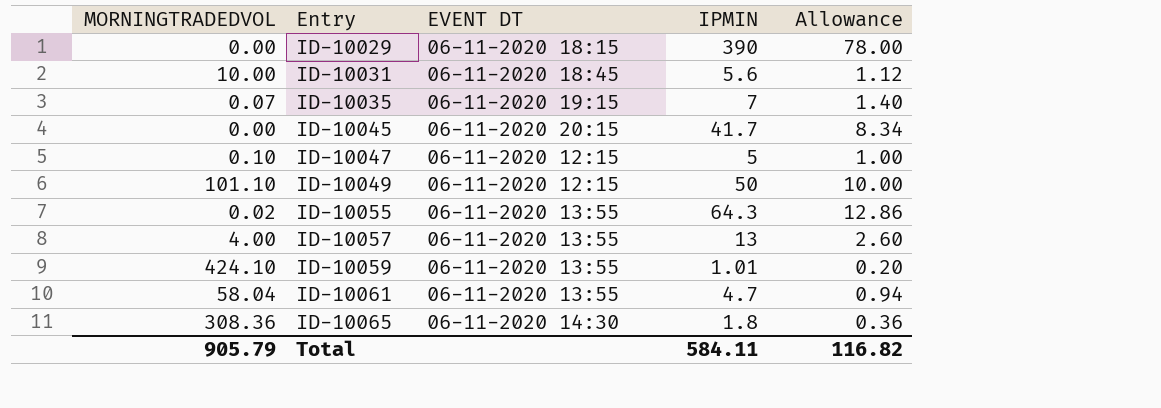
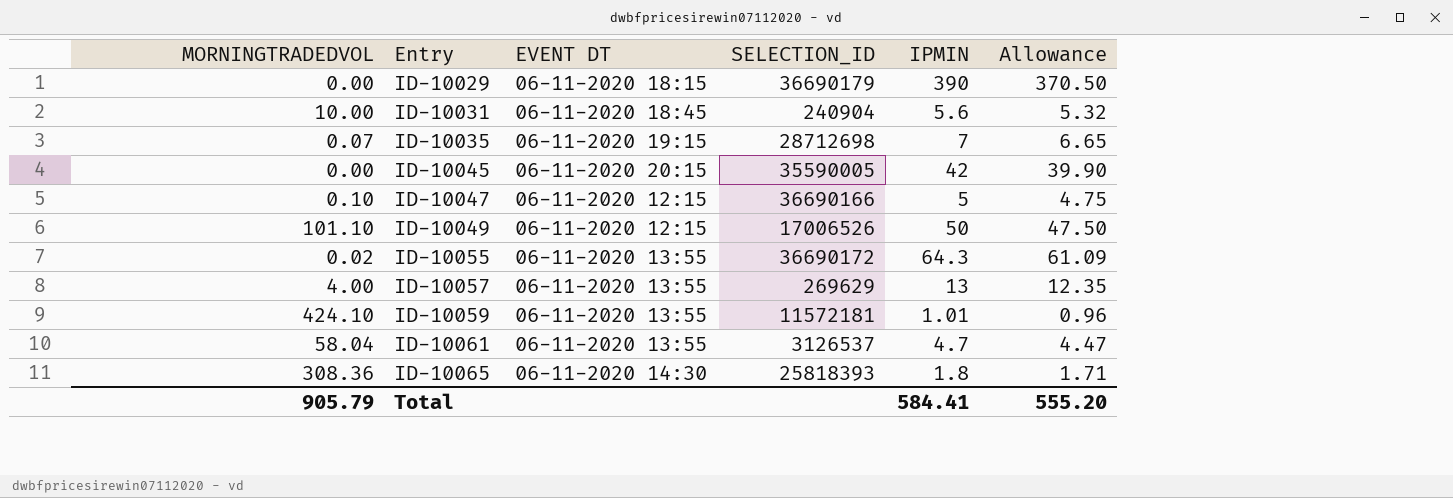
column SELECTION_ID | position: none -> 4
column Allowance | formula: [IPMIN] * 0.2 -> [IPMIN] * 0.95
ID-10045 | IPMIN: 41.7 -> 42
Total | IPMIN: 584.11 -> 584.41
Total | Allowance: 116.82 -> 555.20

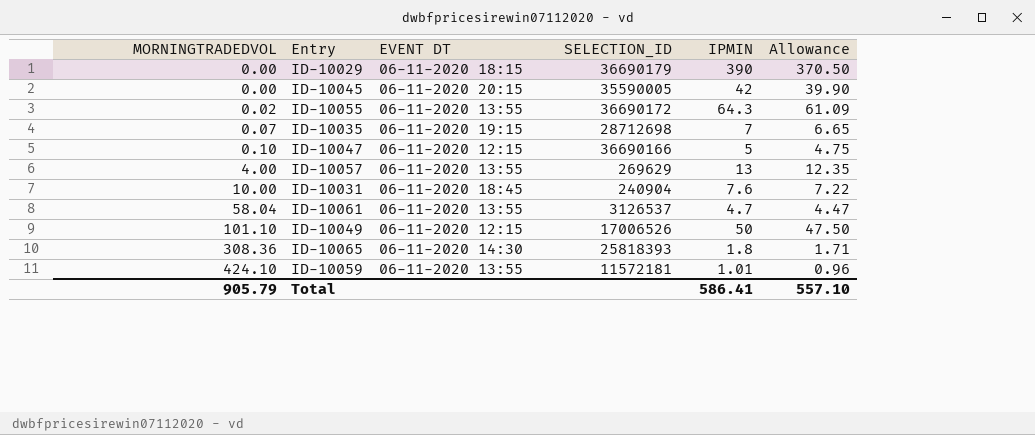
row order: Entry ascending -> MORNINGTRADEDVOL ascending
ID-10031 | IPMIN: 5.6 -> 7.6
ID-10031 | Allowance: 5.32 -> 7.22
Total | IPMIN: 584.41 -> 586.41
Total | Allowance: 555.20 -> 557.10

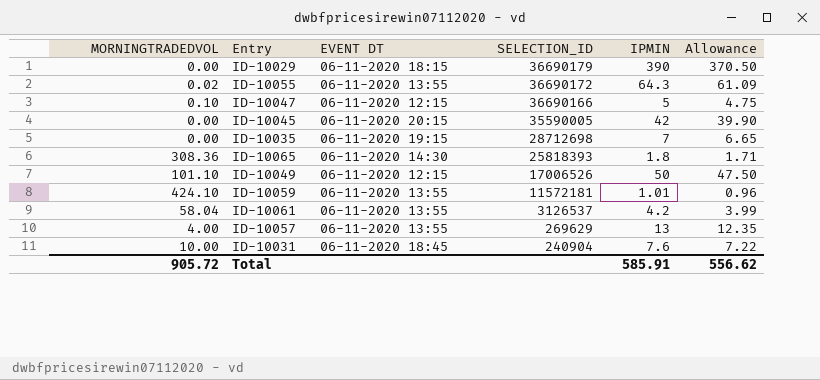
row order: MORNINGTRADEDVOL ascending -> SELECTION_ID descending
ID-10035 | MORNINGTRADEDVOL: 0.07 -> 0.00
ID-10061 | IPMIN: 4.7 -> 4.2
ID-10061 | Allowance: 4.47 -> 3.99
Total | MORNINGTRADEDVOL: 905.79 -> 905.72
Total | IPMIN: 586.41 -> 585.91
Total | Allowance: 557.10 -> 556.62

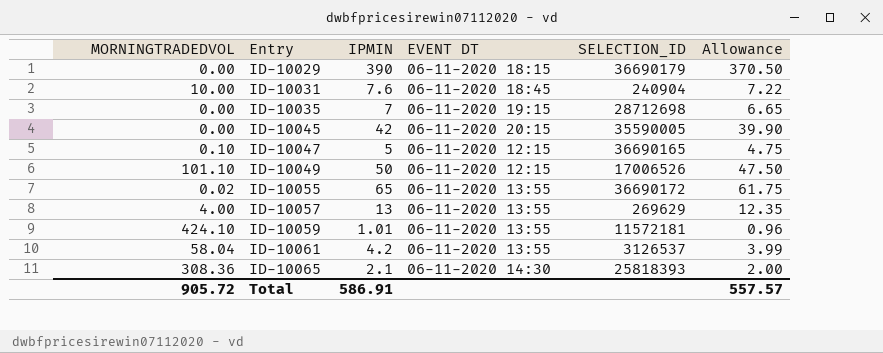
row order: SELECTION_ID descending -> Entry ascending
column IPMIN | position: 5 -> 3
ID-10047 | SELECTION_ID: 36690166 -> 36690165
ID-10055 | IPMIN: 64.3 -> 65
ID-10055 | Allowance: 61.09 -> 61.75
ID-10065 | IPMIN: 1.8 -> 2.1
ID-10065 | Allowance: 1.71 -> 2.00
Total | IPMIN: 585.91 -> 586.91
Total | Allowance: 556.62 -> 557.57

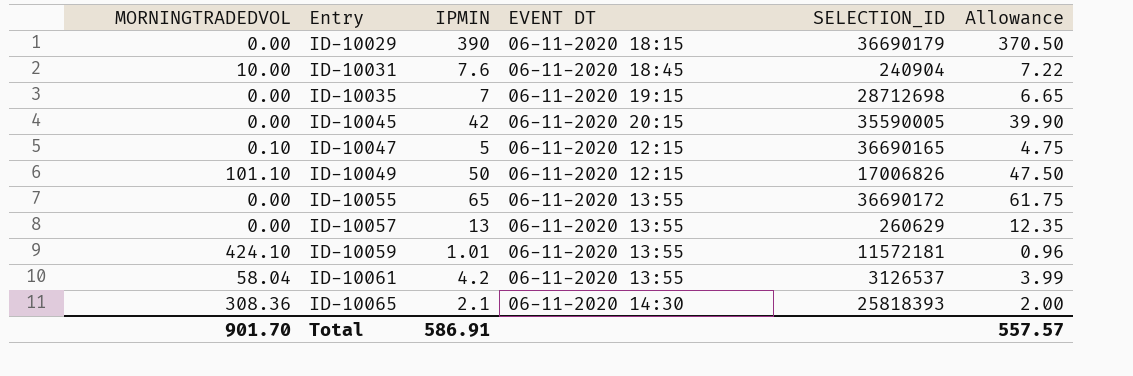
ID-10049 | SELECTION_ID: 17006526 -> 17006826
ID-10055 | MORNINGTRADEDVOL: 0.02 -> 0.00
ID-10057 | MORNINGTRADEDVOL: 4.00 -> 0.00
ID-10057 | SELECTION_ID: 269629 -> 260629
Total | MORNINGTRADEDVOL: 905.72 -> 901.70

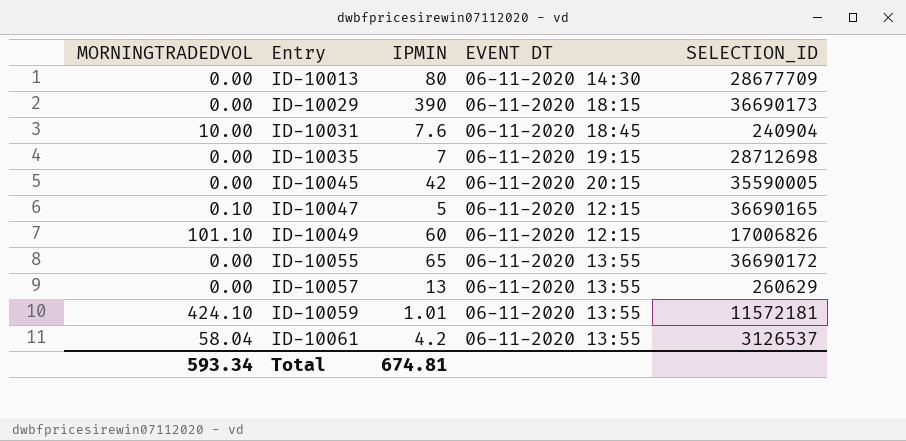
column Allowance | formula: [IPMIN] * 0.95 -> none
row ID-10065: 308.36 | 2.1 | 06-11-2020 14:30 | 25818393 | 2.00 -> none
row ID-10013: none -> 0.00 | 80 | 06-11-2020 14:30 | 28677709
ID-10029 | SELECTION_ID: 36690179 -> 36690173
ID-10049 | IPMIN: 50 -> 60
Total | MORNINGTRADEDVOL: 901.70 -> 593.34
Total | IPMIN: 586.91 -> 674.81

